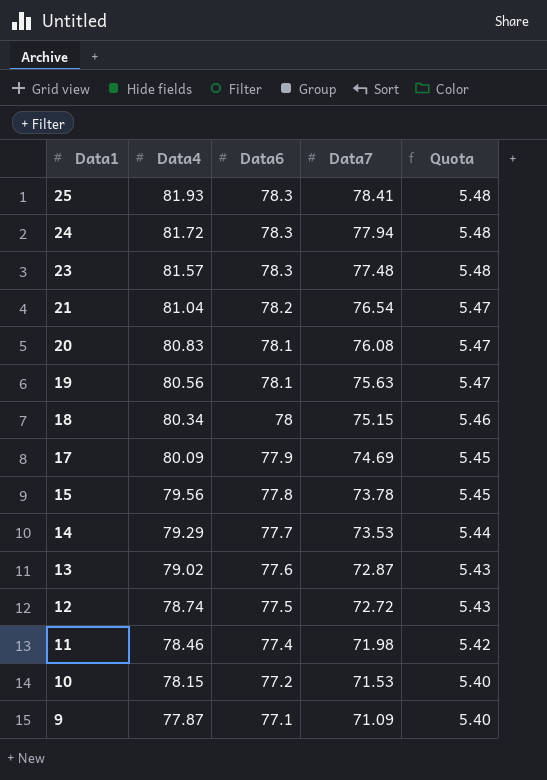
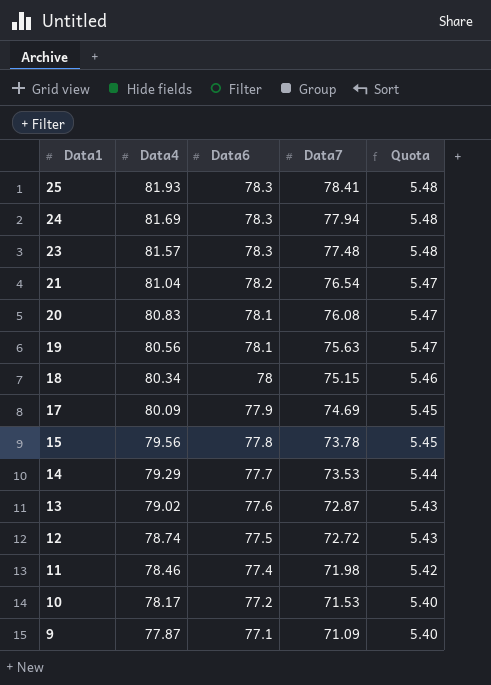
24 | Data4: 81.72 -> 81.69
10 | Data4: 78.15 -> 78.17

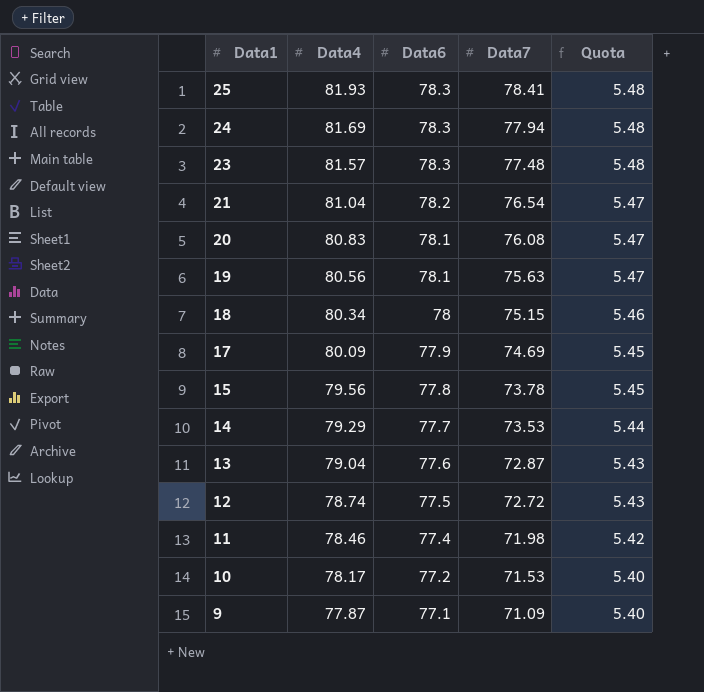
13 | Data4: 79.02 -> 79.04

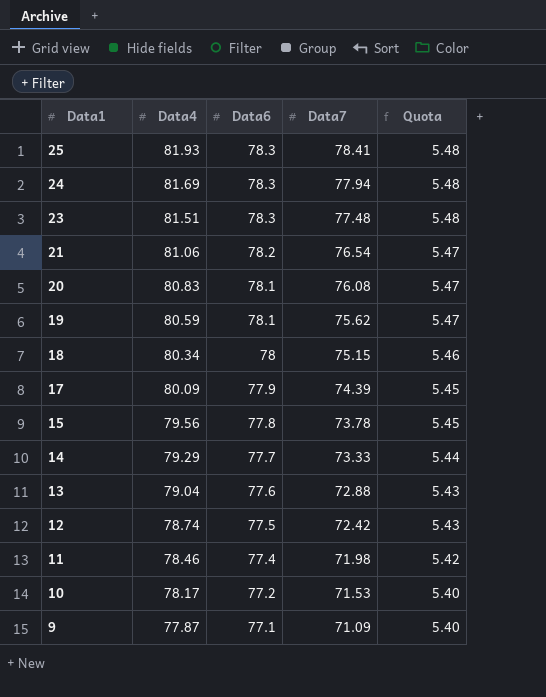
23 | Data4: 81.57 -> 81.51
21 | Data4: 81.04 -> 81.06
19 | Data4: 80.56 -> 80.59
19 | Data7: 75.63 -> 75.62
17 | Data7: 74.69 -> 74.39
14 | Data7: 73.53 -> 73.33
13 | Data7: 72.87 -> 72.88
12 | Data7: 72.72 -> 72.42

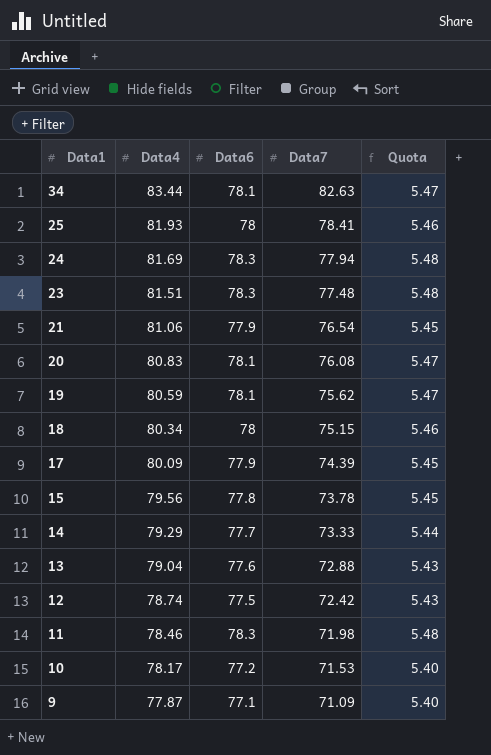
row 34: none -> 83.44 | 78.1 | 82.63 | 5.47
25 | Data6: 78.3 -> 78
25 | Quota: 5.48 -> 5.46
21 | Data6: 78.2 -> 77.9
21 | Quota: 5.47 -> 5.45
11 | Data6: 77.4 -> 78.3
11 | Quota: 5.42 -> 5.48

